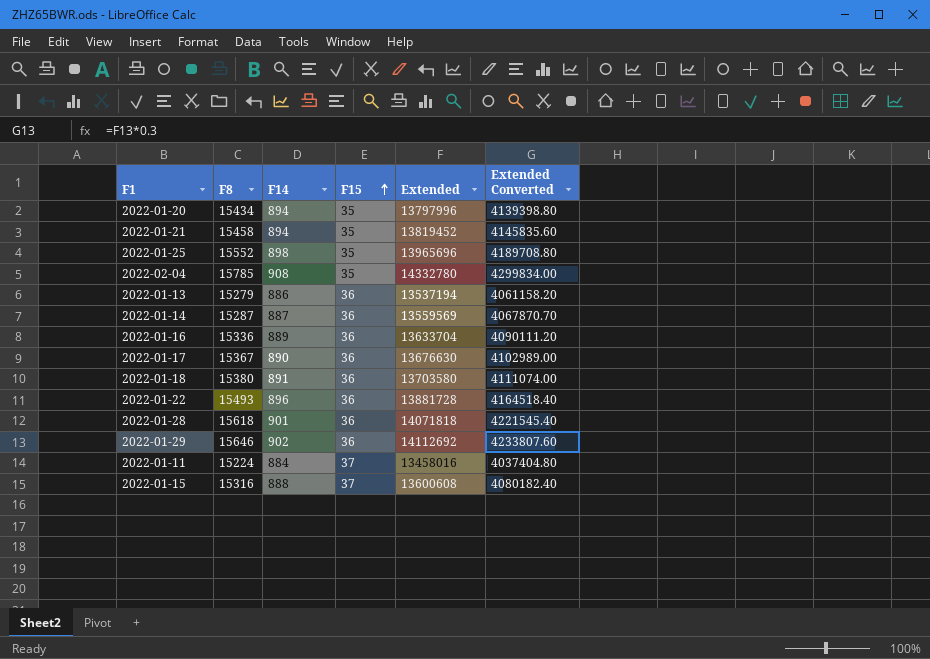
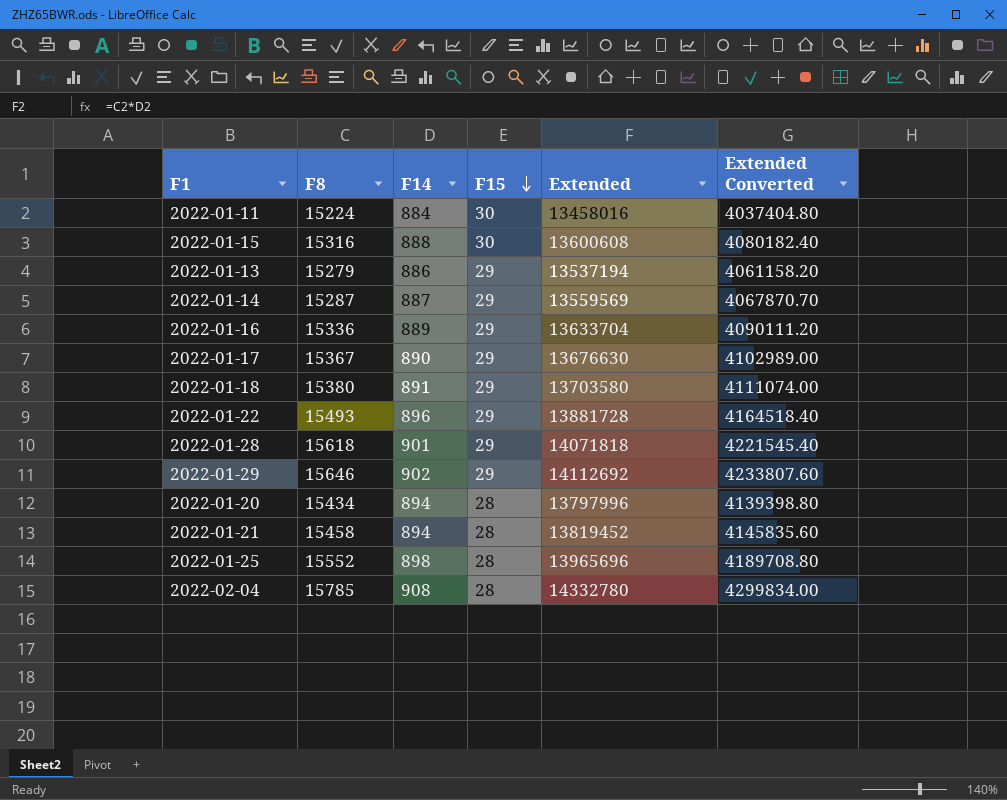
row order: F15 ascending -> F15 descending
2022-01-11 | F15: 37 -> 30
2022-01-15 | F15: 37 -> 30
2022-01-13 | F15: 36 -> 29
2022-01-14 | F15: 36 -> 29
2022-01-16 | F15: 36 -> 29
2022-01-17 | F15: 36 -> 29
2022-01-18 | F15: 36 -> 29
2022-01-22 | F15: 36 -> 29
2022-01-28 | F15: 36 -> 29
2022-01-29 | F15: 36 -> 29
2022-01-20 | F15: 35 -> 28
2022-01-21 | F15: 35 -> 28
2022-01-25 | F15: 35 -> 28
2022-02-04 | F15: 35 -> 28

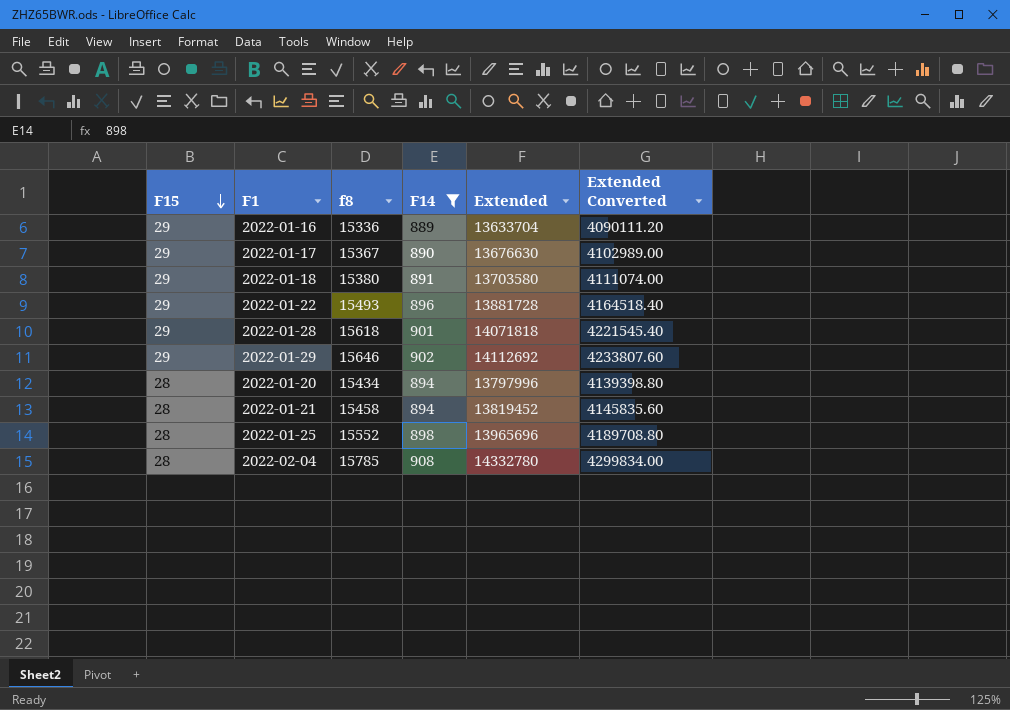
filter: none -> F14 >= 889
column F15 | position: 4 -> 1
column name: F8 -> f8

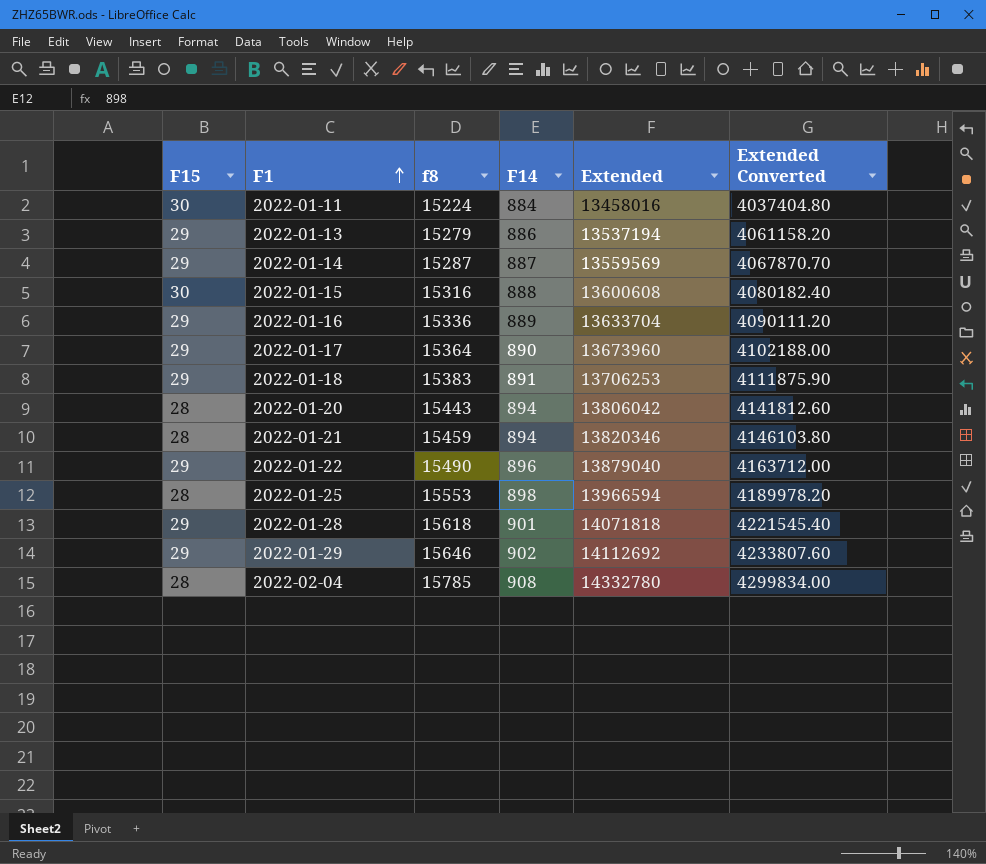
filter: F14 >= 889 -> none
row order: F15 descending -> F1 ascending
2022-01-17 | f8: 15367 -> 15364
2022-01-17 | Extended: 13676630 -> 13673960
2022-01-17 | Extended Converted: 4102989.00 -> 4102188.00
2022-01-18 | f8: 15380 -> 15383
2022-01-18 | Extended: 13703580 -> 13706253
2022-01-18 | Extended Converted: 4111074.00 -> 4111875.90
2022-01-20 | f8: 15434 -> 15443
2022-01-20 | Extended: 13797996 -> 13806042
2022-01-20 | Extended Converted: 4139398.80 -> 4141812.60
2022-01-21 | f8: 15458 -> 15459
2022-01-21 | Extended: 13819452 -> 13820346
2022-01-21 | Extended Converted: 4145835.60 -> 4146103.80
2022-01-22 | f8: 15493 -> 15490
2022-01-22 | Extended: 13881728 -> 13879040
2022-01-22 | Extended Converted: 4164518.40 -> 4163712.00
2022-01-25 | f8: 15552 -> 15553
2022-01-25 | Extended: 13965696 -> 13966594
2022-01-25 | Extended Converted: 4189708.80 -> 4189978.20

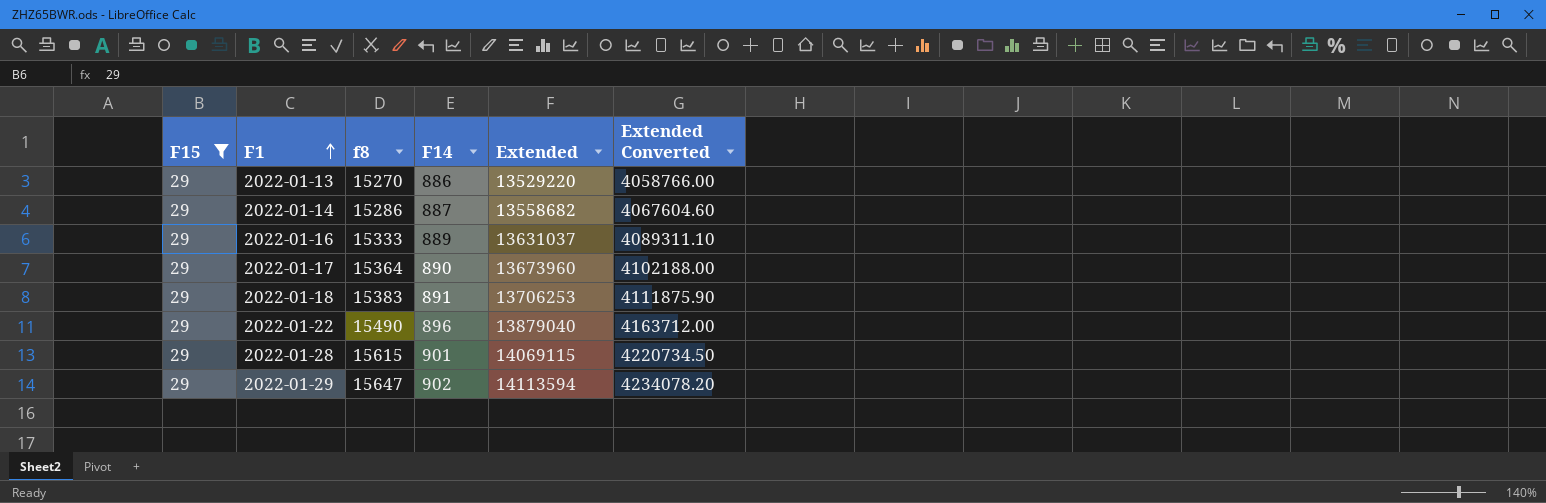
filter: none -> F15 = 29
2022-01-13 | f8: 15279 -> 15270
2022-01-13 | Extended: 13537194 -> 13529220
2022-01-13 | Extended Converted: 4061158.20 -> 4058766.00
2022-01-14 | f8: 15287 -> 15286
2022-01-14 | Extended: 13559569 -> 13558682
2022-01-14 | Extended Converted: 4067870.70 -> 4067604.60
2022-01-16 | f8: 15336 -> 15333
2022-01-16 | Extended: 13633704 -> 13631037
2022-01-16 | Extended Converted: 4090111.20 -> 4089311.10
2022-01-28 | f8: 15618 -> 15615
2022-01-28 | Extended: 14071818 -> 14069115
2022-01-28 | Extended Converted: 4221545.40 -> 4220734.50
2022-01-29 | f8: 15646 -> 15647
2022-01-29 | Extended: 14112692 -> 14113594
2022-01-29 | Extended Converted: 4233807.60 -> 4234078.20

